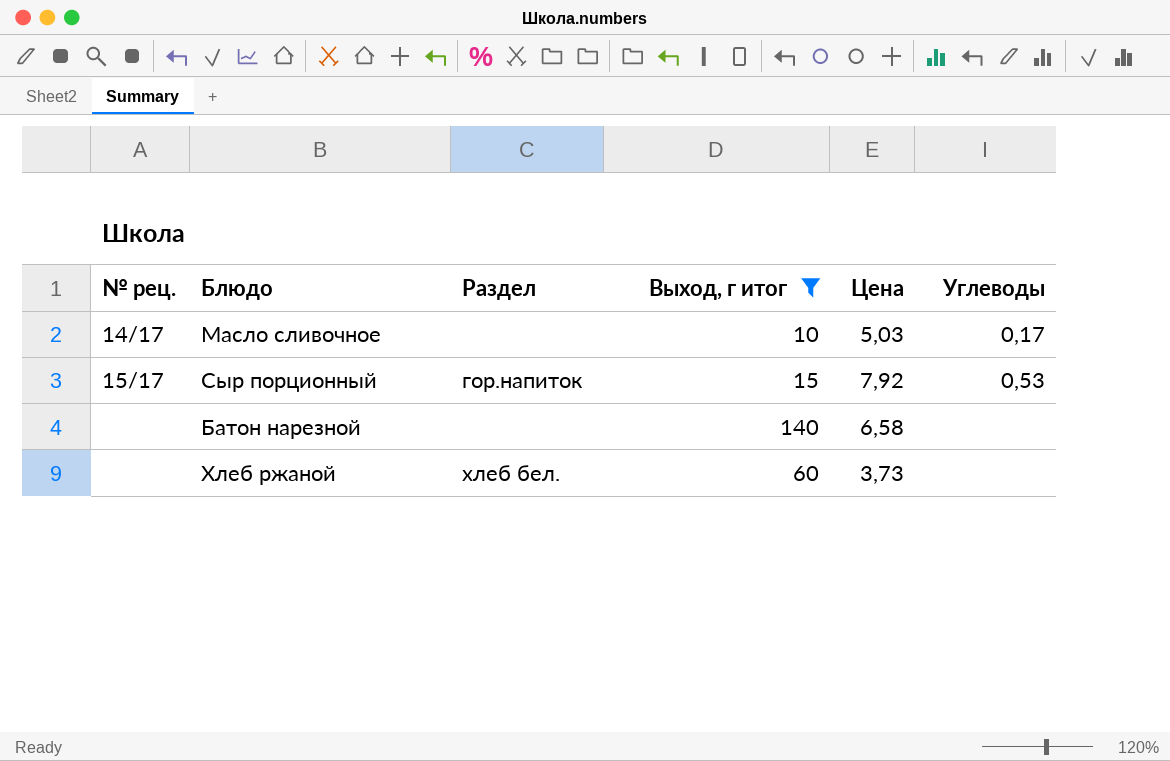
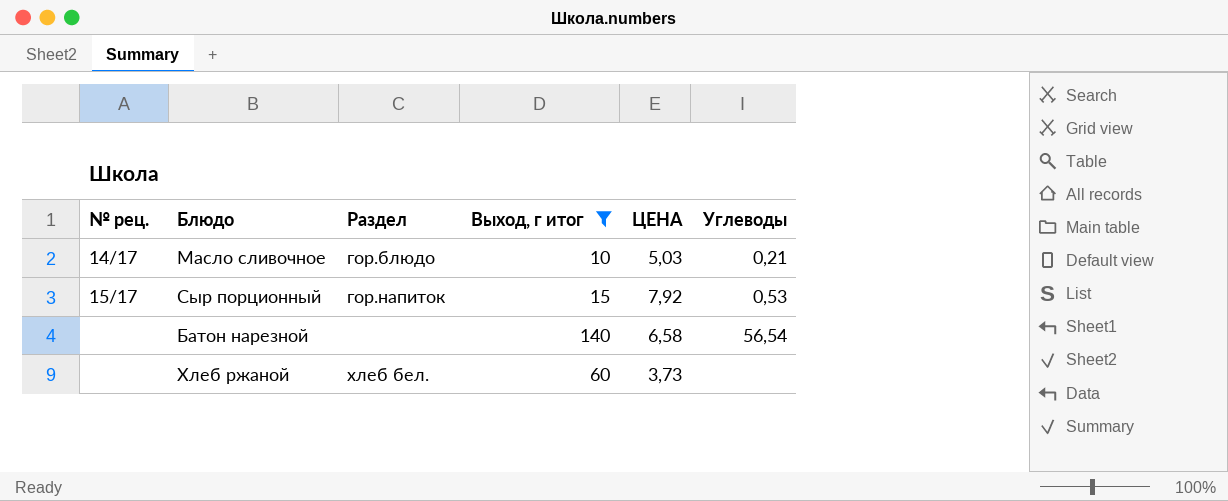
column name: Цена -> ЦЕНА
Масло сливочное | Раздел: none -> гор.блюдо
Масло сливочное | Углеводы: 0,17 -> 0,21
Батон нарезной | Углеводы: none -> 56,54

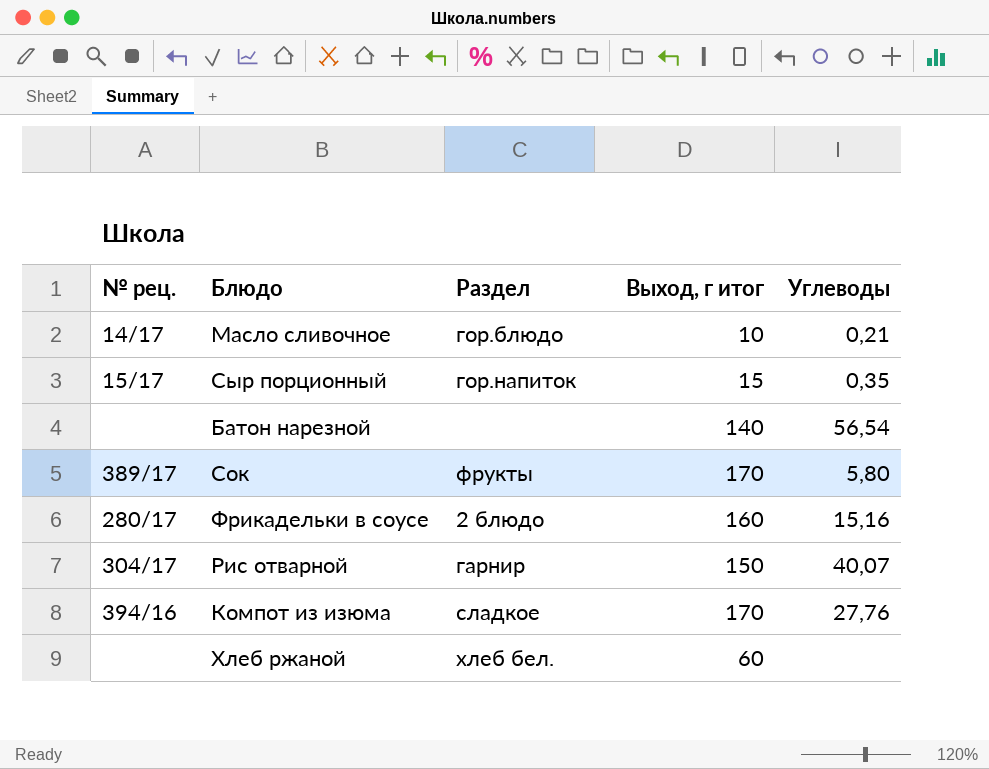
filter: Выход, г итог <= 140 -> none
column ЦЕНА | position: 5 -> none
Сыр порционный | Углеводы: 0,53 -> 0,35

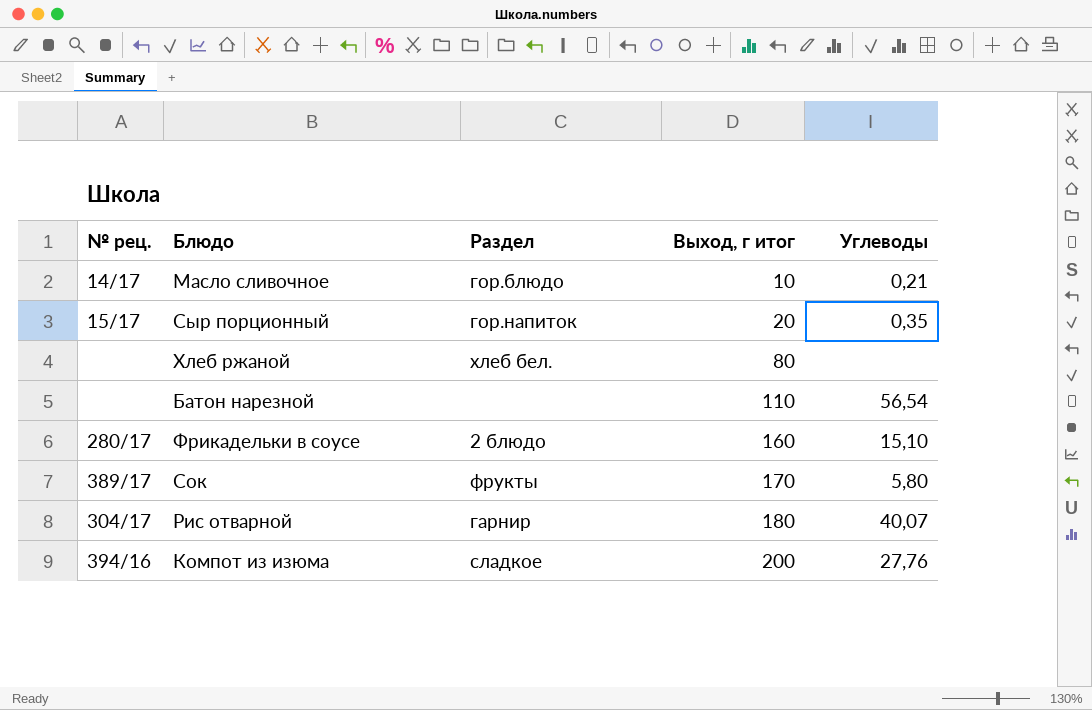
row order: none -> Выход, г итог ascending
Сыр порционный | Выход, г итог: 15 -> 20
Хлеб ржаной | Выход, г итог: 60 -> 80
Батон нарезной | Выход, г итог: 140 -> 110
Фрикадельки в соусе | Углеводы: 15,16 -> 15,10
Рис отварной | Выход, г итог: 150 -> 180
Компот из изюма | Выход, г итог: 170 -> 200

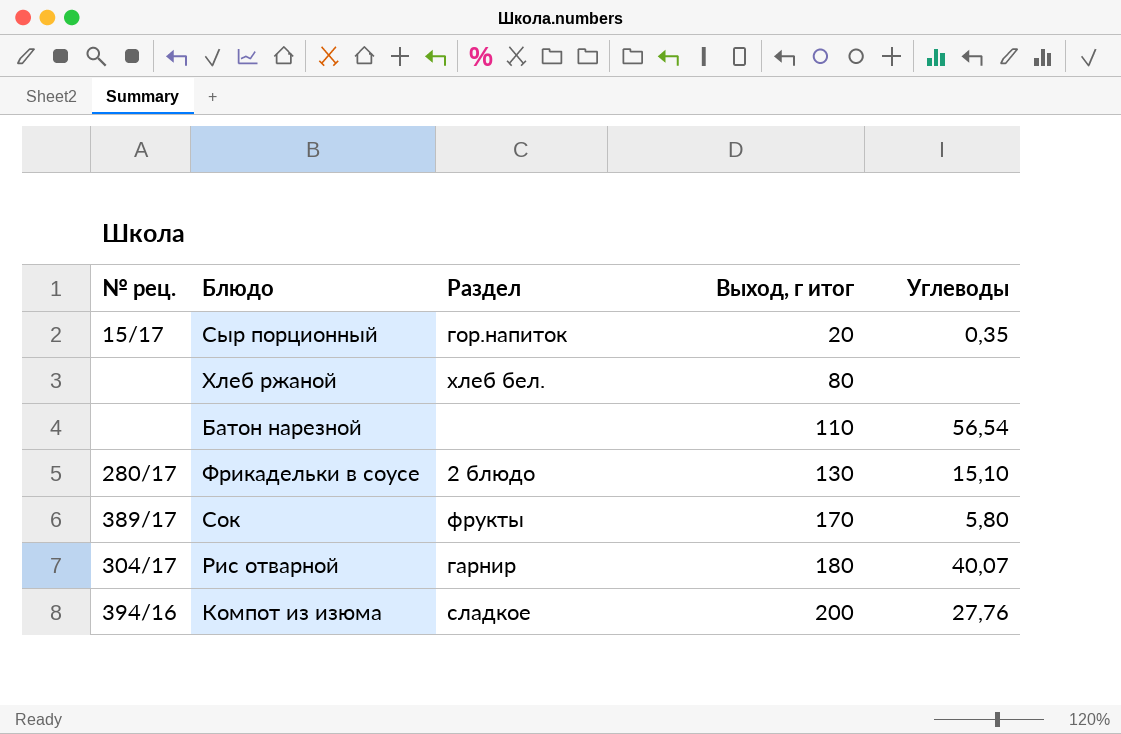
row Масло сливочное: 14/17 | гор.блюдо | 10 | 0,21 -> none
Фрикадельки в соусе | Выход, г итог: 160 -> 130

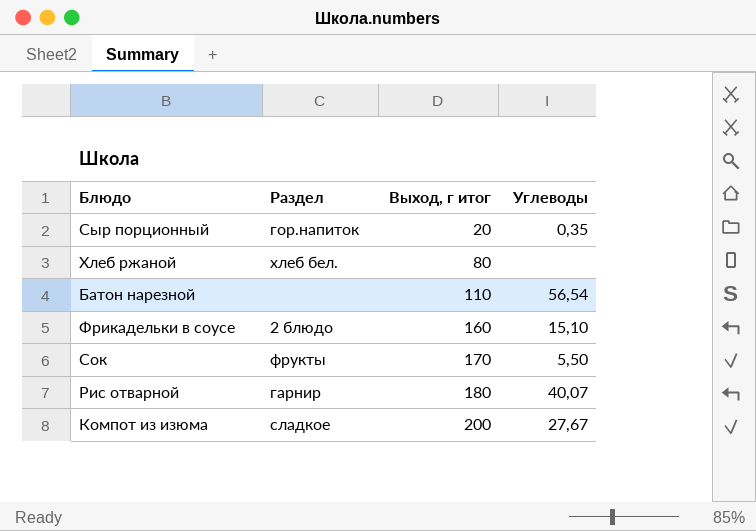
column № рец. | position: 1 -> none
Фрикадельки в соусе | Выход, г итог: 130 -> 160
Сок | Углеводы: 5,80 -> 5,50
Компот из изюма | Углеводы: 27,76 -> 27,67

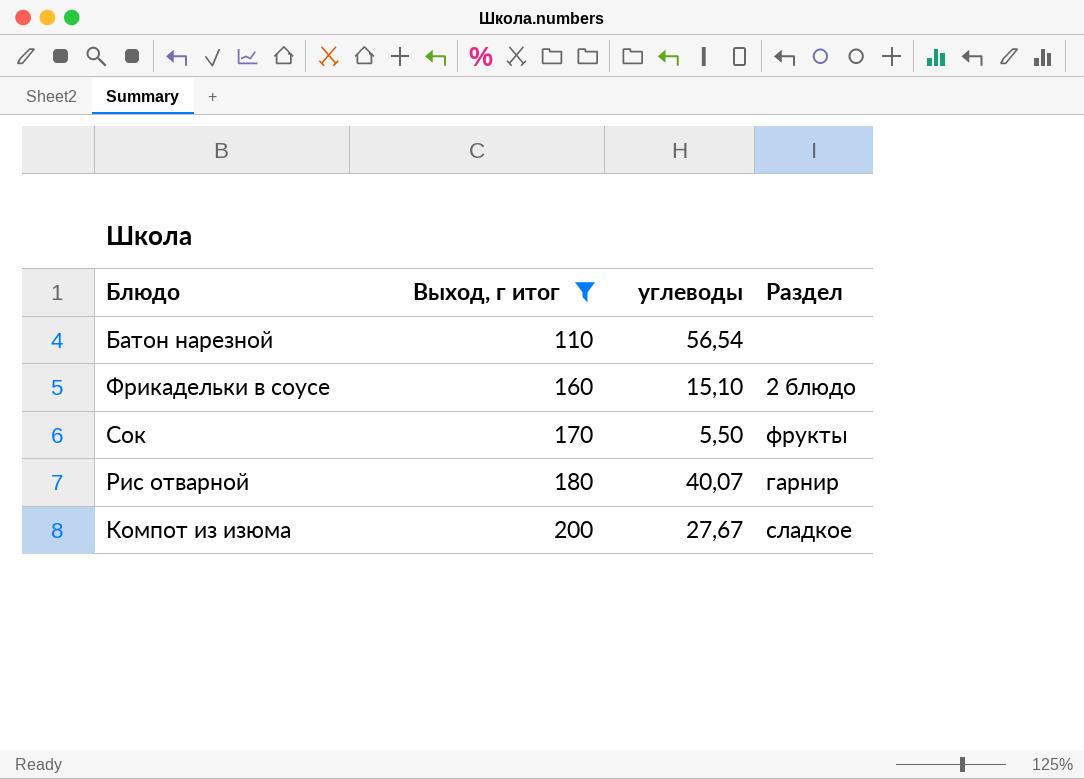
filter: none -> Выход, г итог >= 110
column name: Углеводы -> углеводы
column Раздел | position: 2 -> 4

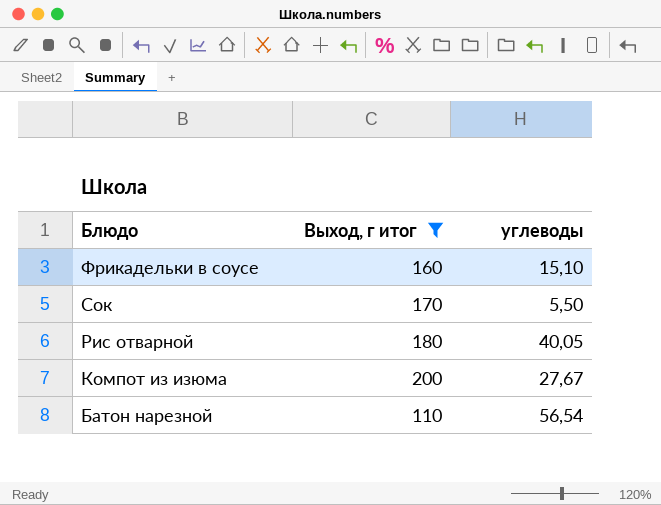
row order: Выход, г итог ascending -> Блюдо descending
column Раздел | position: 4 -> none
Рис отварной | углеводы: 40,07 -> 40,05

